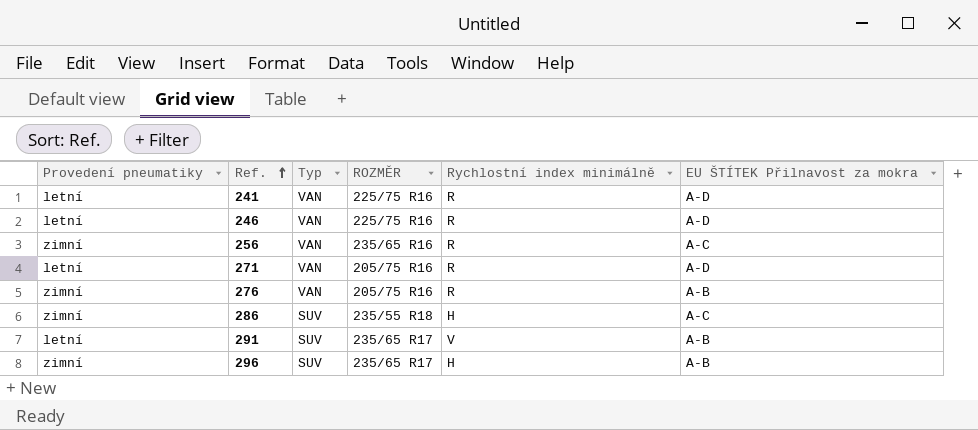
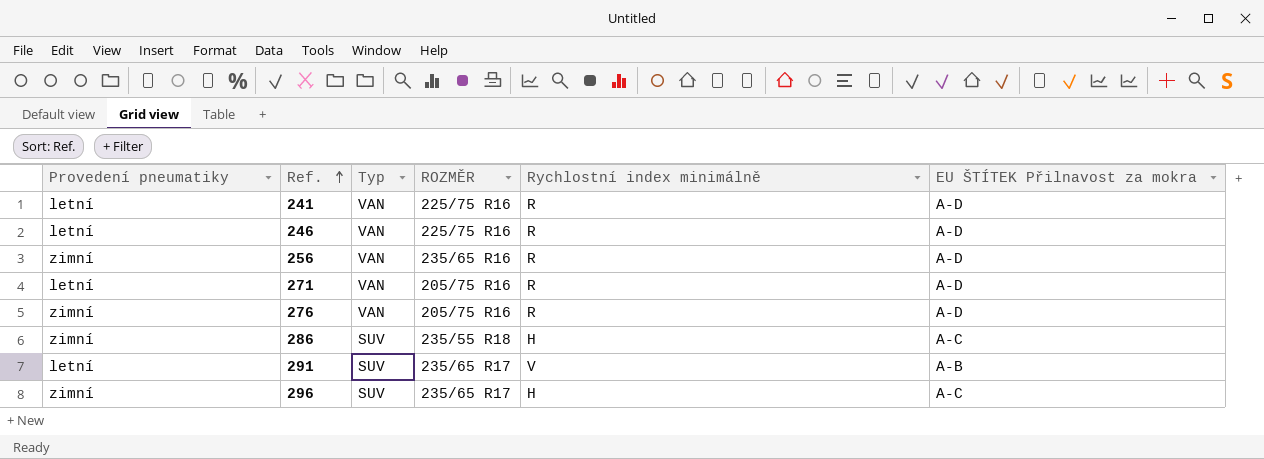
256 | EU ŠTÍTEK Přilnavost za mokra: A-C -> A-D
276 | EU ŠTÍTEK Přilnavost za mokra: A-B -> A-D
296 | EU ŠTÍTEK Přilnavost za mokra: A-B -> A-C

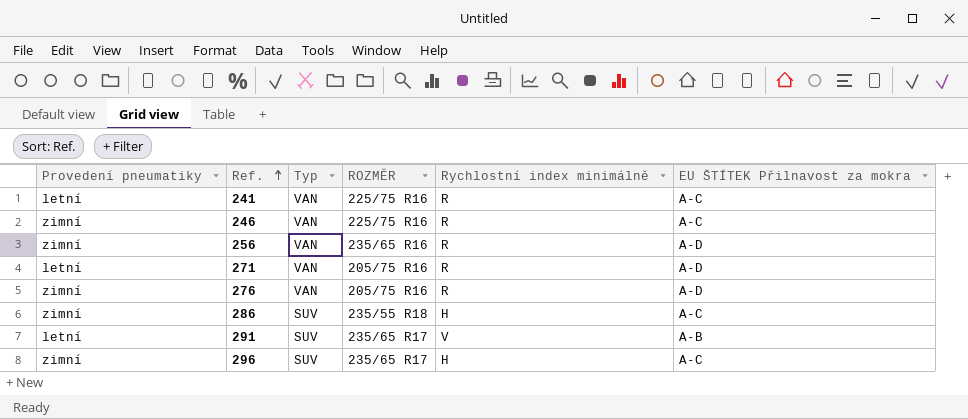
241 | EU ŠTÍTEK Přilnavost za mokra: A-D -> A-C
246 | Provedení pneumatiky: letní -> zimní
246 | EU ŠTÍTEK Přilnavost za mokra: A-D -> A-C

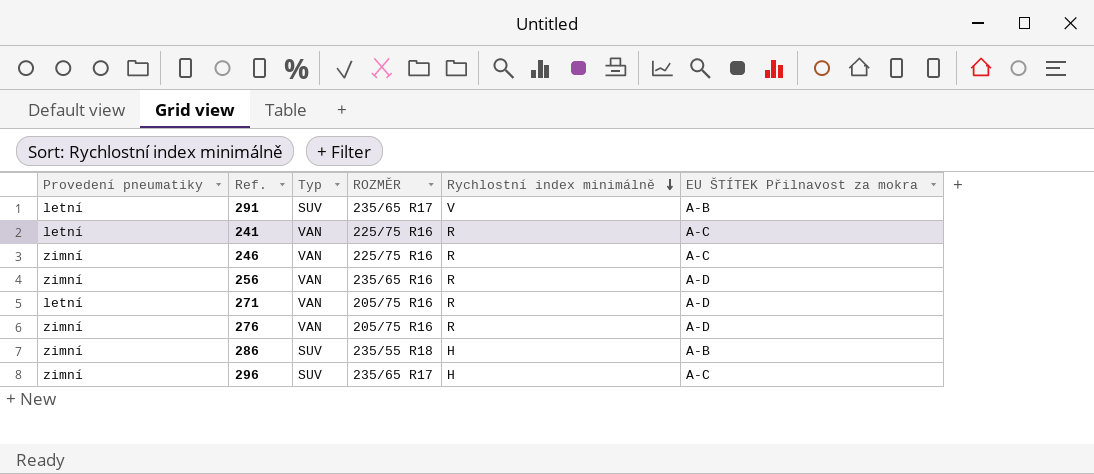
row order: Ref. ascending -> Rychlostní index minimálně descending
286 | EU ŠTÍTEK Přilnavost za mokra: A-C -> A-B

